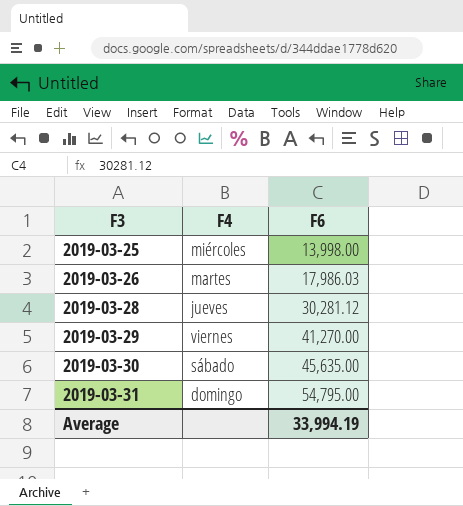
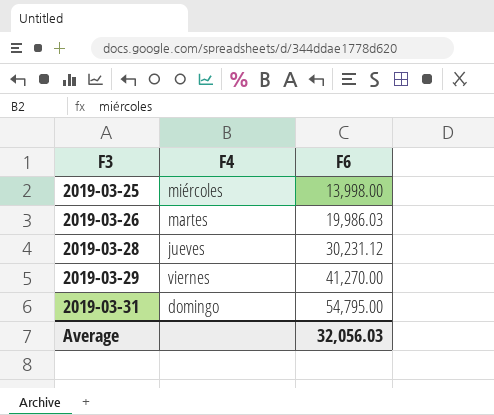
row 2019-03-30: sábado | 45,635.00 -> none
2019-03-26 | F6: 17,986.03 -> 19,986.03
2019-03-28 | F6: 30,281.12 -> 30,231.12
Average | F6: 33,994.19 -> 32,056.03

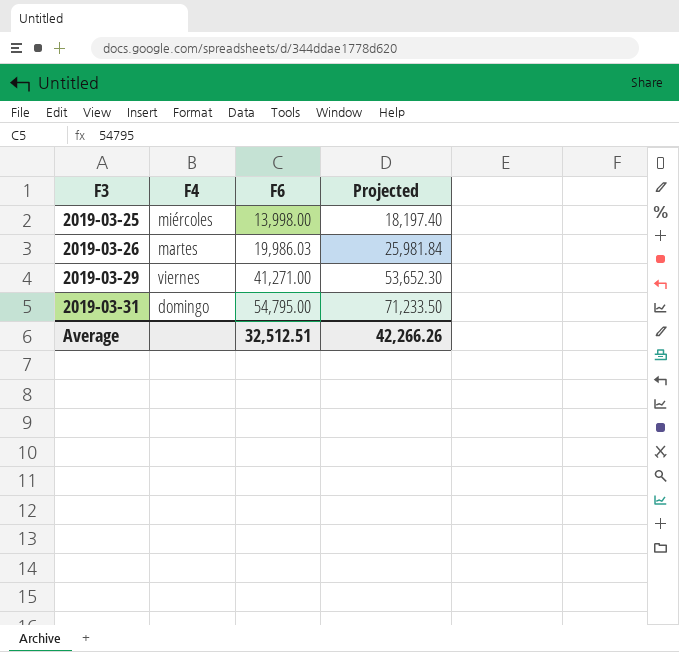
column Projected | formula: none -> [F6] * 1.3
row 2019-03-28: jueves | 30,231.12 -> none
2019-03-29 | F6: 41,270.00 -> 41,271.00
Average | F6: 32,056.03 -> 32,512.51

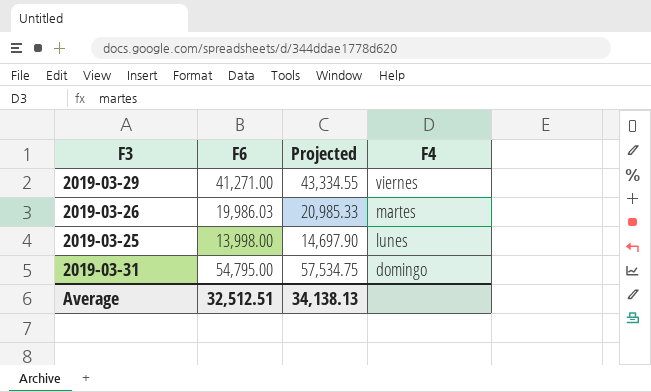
row order: F3 ascending -> F4 descending
column Projected | formula: [F6] * 1.3 -> [F6] * 1.05
column F4 | position: 2 -> 4
2019-03-25 | F4: miércoles -> lunes
Average | Projected: 42,266.26 -> 34,138.13

